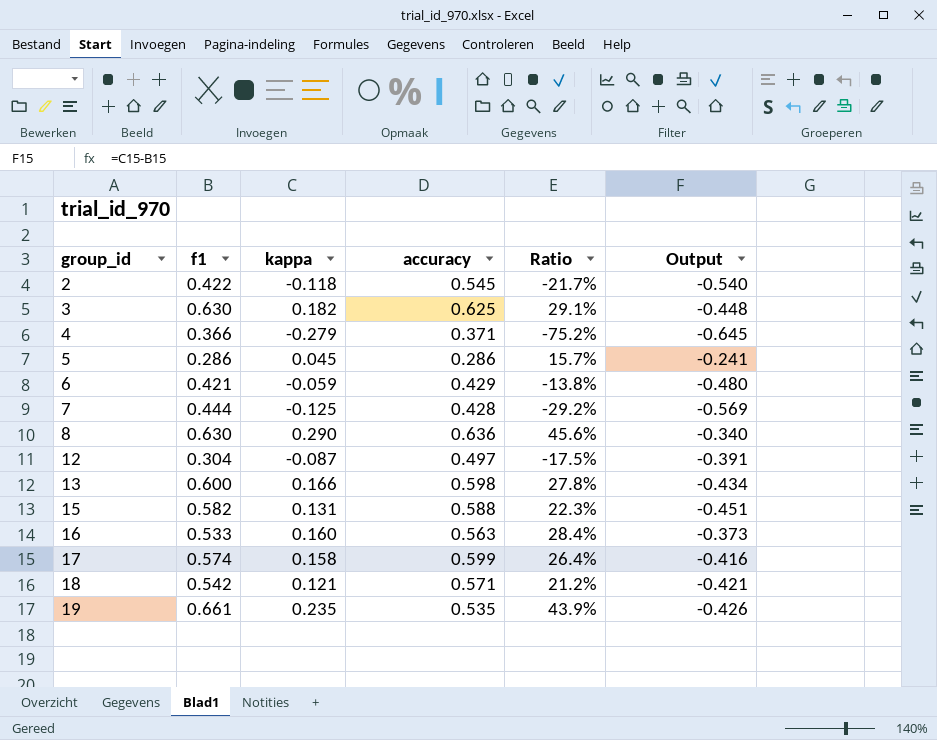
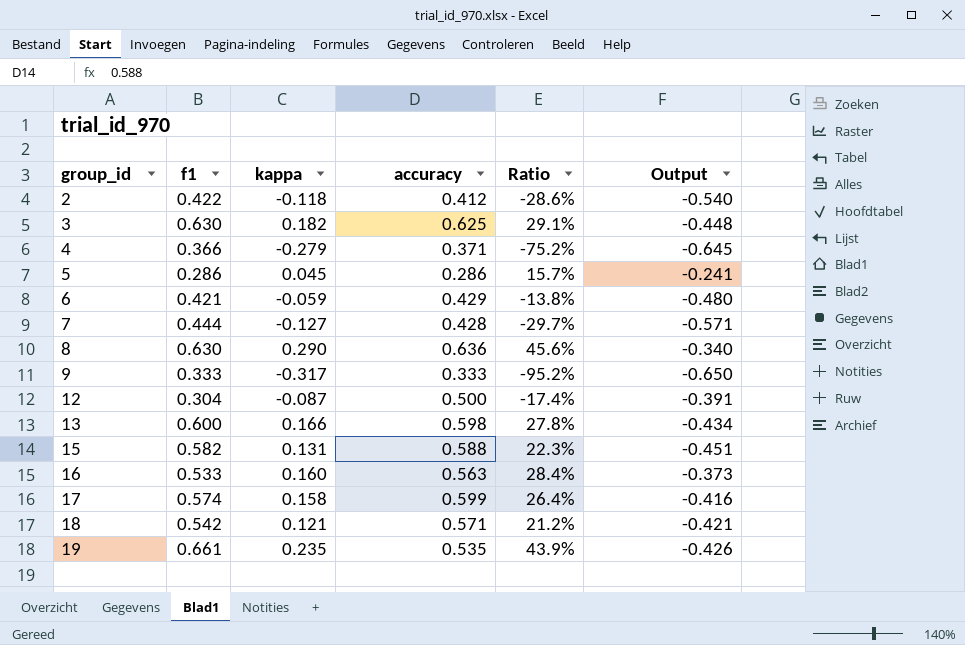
2 | accuracy: 0.545 -> 0.412
2 | Ratio: -21.7% -> -28.6%
7 | kappa: -0.125 -> -0.127
7 | Ratio: -29.2% -> -29.7%
7 | Output: -0.569 -> -0.571
row 9: none -> 0.333 | -0.317 | 0.333 | -95.2% | -0.650
12 | accuracy: 0.497 -> 0.500
12 | Ratio: -17.5% -> -17.4%

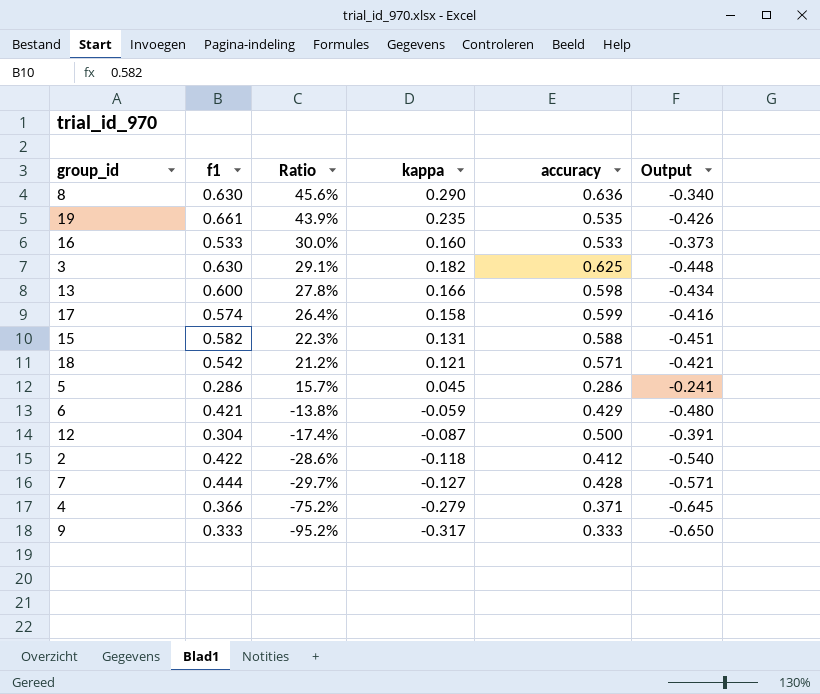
row order: group_id ascending -> Ratio descending
column Ratio | position: 5 -> 3
16 | Ratio: 28.4% -> 30.0%
16 | accuracy: 0.563 -> 0.533

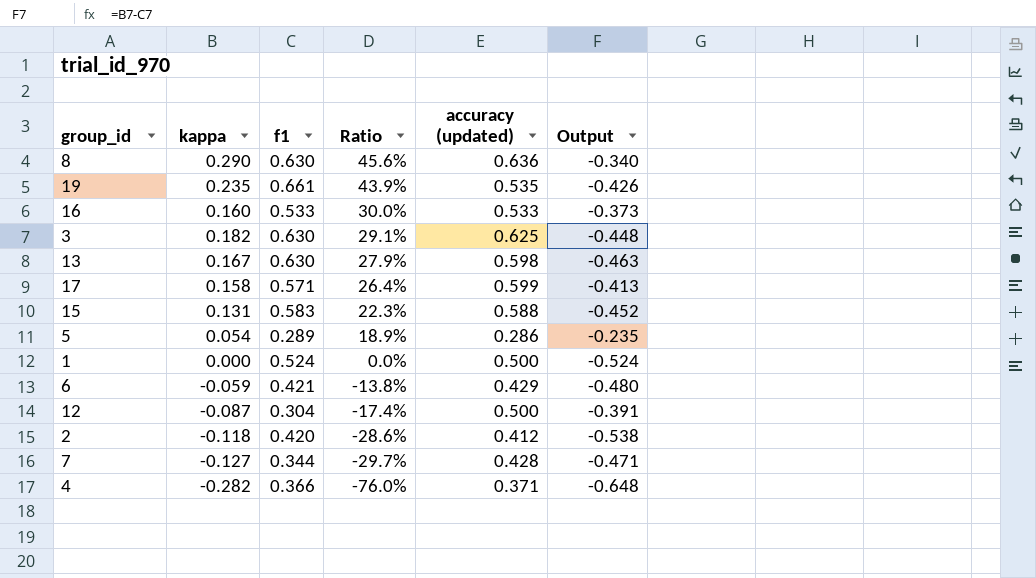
column kappa | position: 4 -> 2
column name: accuracy -> accuracy (updated)
row 18: 0.542 | 21.2% | 0.121 | 0.571 | -0.421 -> none
row 9: 0.333 | -95.2% | -0.317 | 0.333 | -0.650 -> none
13 | kappa: 0.166 -> 0.167
13 | f1: 0.600 -> 0.630
13 | Ratio: 27.8% -> 27.9%
13 | Output: -0.434 -> -0.463
17 | f1: 0.574 -> 0.571
17 | Output: -0.416 -> -0.413
15 | f1: 0.582 -> 0.583
15 | Output: -0.451 -> -0.452
5 | kappa: 0.045 -> 0.054
5 | f1: 0.286 -> 0.289
5 | Ratio: 15.7% -> 18.9%
5 | Output: -0.241 -> -0.235
row 1: none -> 0.000 | 0.524 | 0.0% | 0.500 | -0.524
2 | f1: 0.422 -> 0.420
2 | Output: -0.540 -> -0.538
7 | f1: 0.444 -> 0.344
7 | Output: -0.571 -> -0.471
4 | kappa: -0.279 -> -0.282
4 | Ratio: -75.2% -> -76.0%
4 | Output: -0.645 -> -0.648

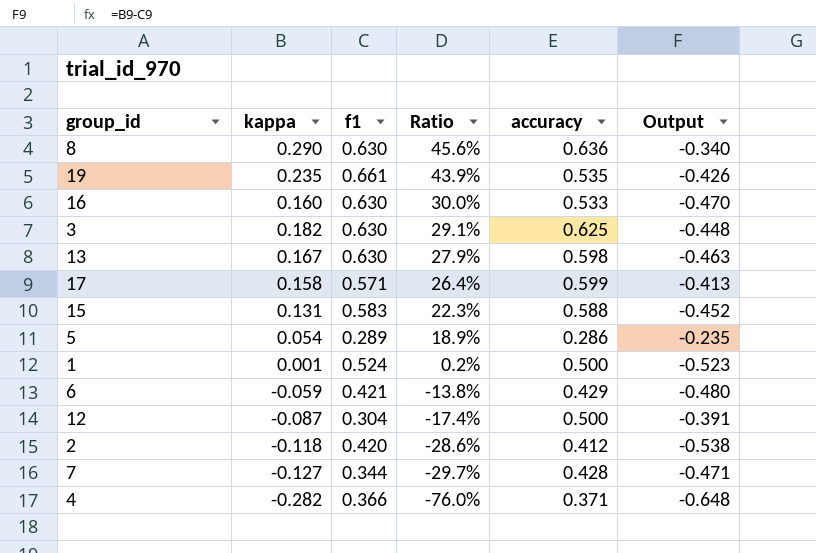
column name: accuracy (updated) -> accuracy
16 | f1: 0.533 -> 0.630
16 | Output: -0.373 -> -0.470
1 | kappa: 0.000 -> 0.001
1 | Ratio: 0.0% -> 0.2%
1 | Output: -0.524 -> -0.523

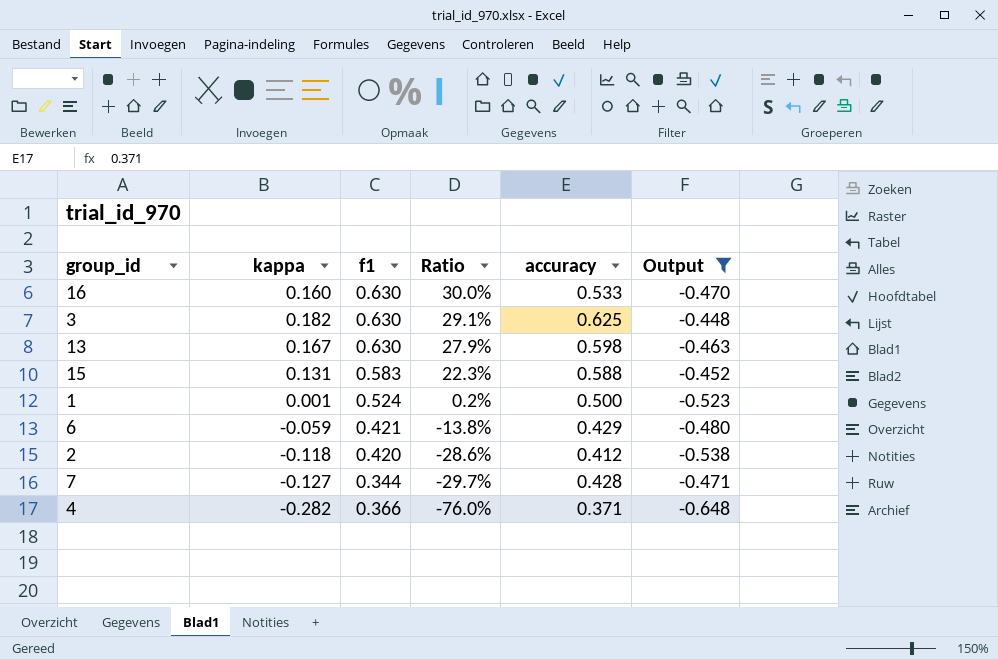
filter: none -> Output <= -0.448

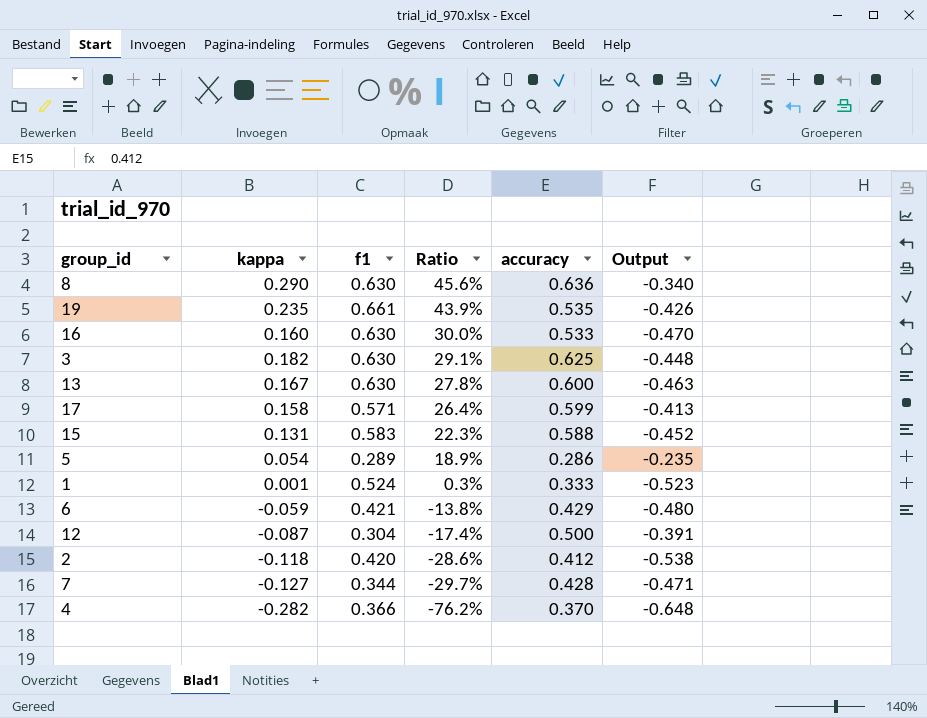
filter: Output <= -0.448 -> none
13 | Ratio: 27.9% -> 27.8%
13 | accuracy: 0.598 -> 0.600
1 | Ratio: 0.2% -> 0.3%
1 | accuracy: 0.500 -> 0.333
4 | Ratio: -76.0% -> -76.2%
4 | accuracy: 0.371 -> 0.370

